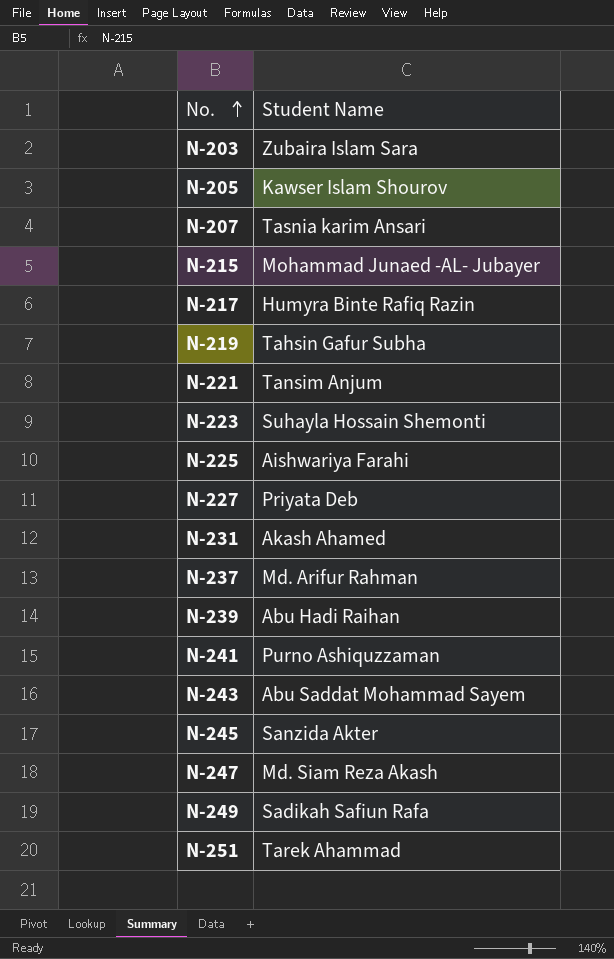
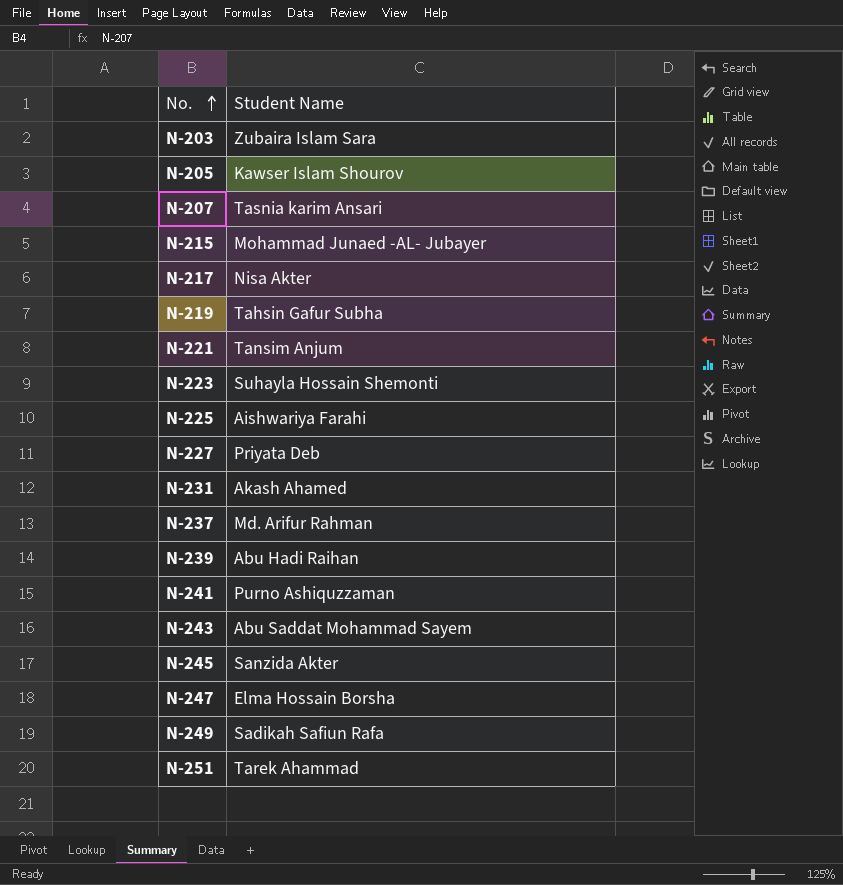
N-217 | Student Name: Humyra Binte Rafiq Razin -> Nisa Akter
N-247 | Student Name: Md. Siam Reza Akash -> Elma Hossain Borsha

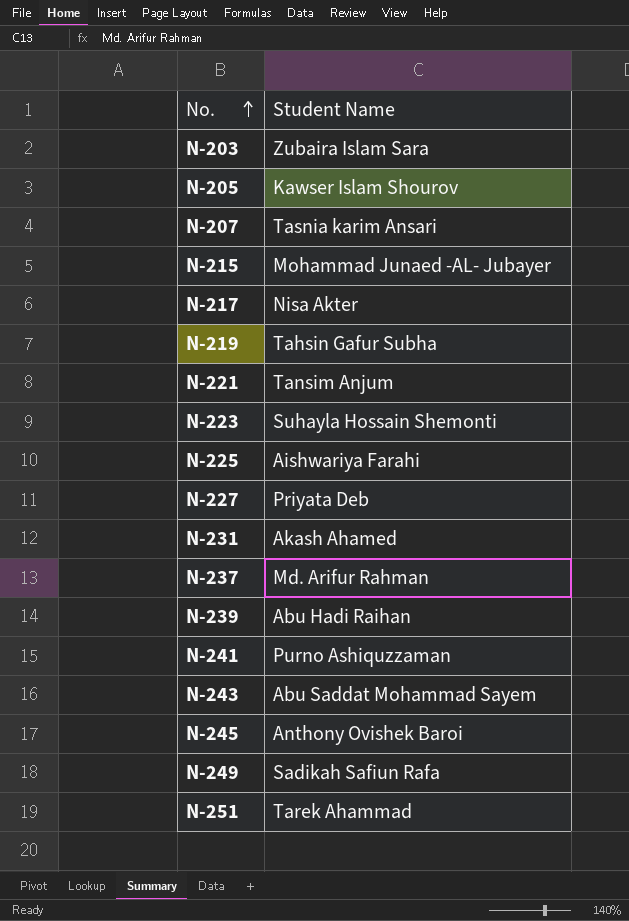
row N-247: Elma Hossain Borsha -> none
N-245 | Student Name: Sanzida Akter -> Anthony Ovishek Baroi

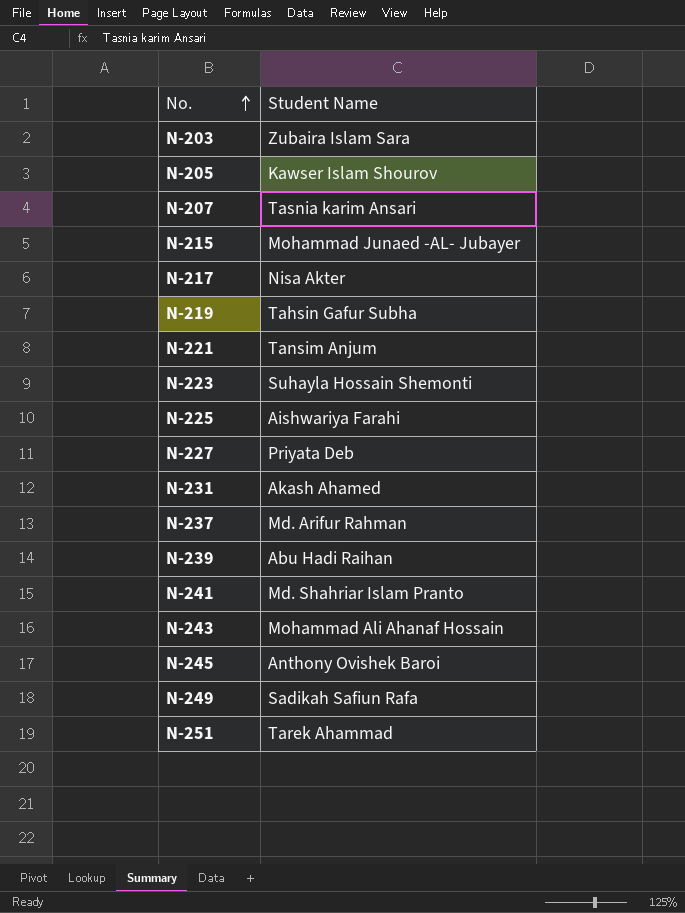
N-241 | Student Name: Purno Ashiquzzaman -> Md. Shahriar Islam Pranto
N-243 | Student Name: Abu Saddat Mohammad Sayem -> Mohammad Ali Ahanaf Hossain

